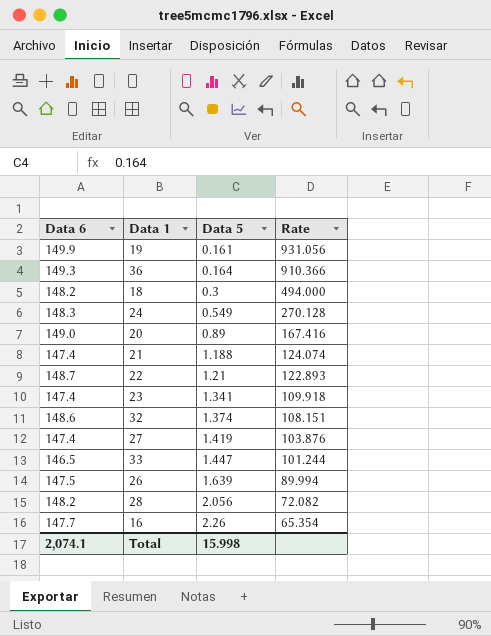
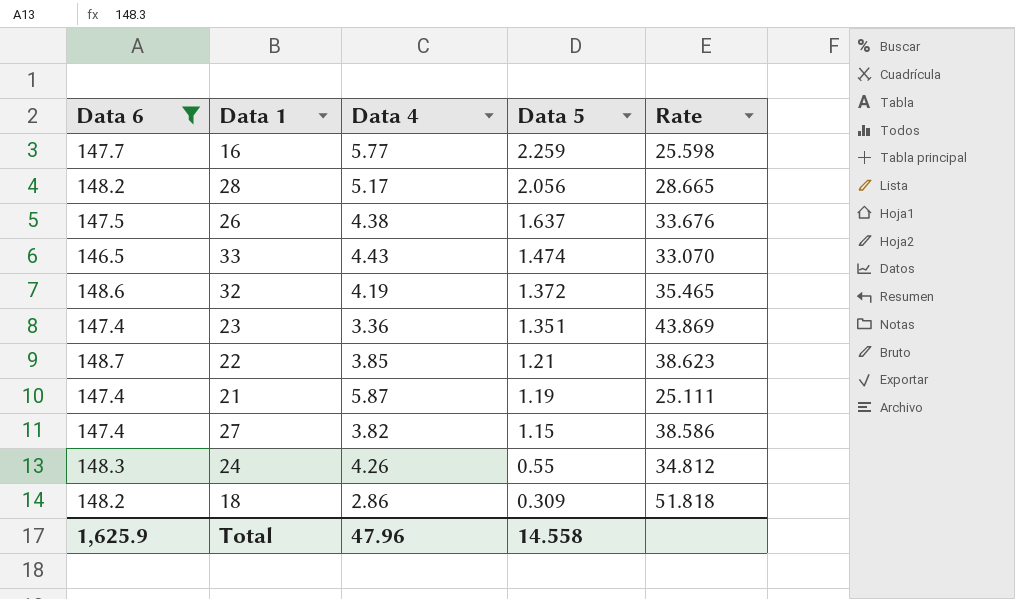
filter: none -> Data 6 <= 148.7
row order: Data 5 ascending -> Data 5 descending
column Data 4 | position: none -> 3
column Rate | formula: [Data 6] / [Data 5] -> [Data 6] / [Data 4]
16 | Data 5: 2.26 -> 2.259
26 | Data 5: 1.639 -> 1.637
33 | Data 5: 1.447 -> 1.474
32 | Data 5: 1.374 -> 1.372
23 | Data 5: 1.341 -> 1.351
21 | Data 5: 1.188 -> 1.19
27 | Data 5: 1.419 -> 1.15
24 | Data 5: 0.549 -> 0.55
18 | Data 5: 0.3 -> 0.309
Total | Data 6: 2,074.1 -> 1,625.9
Total | Data 5: 15.998 -> 14.558

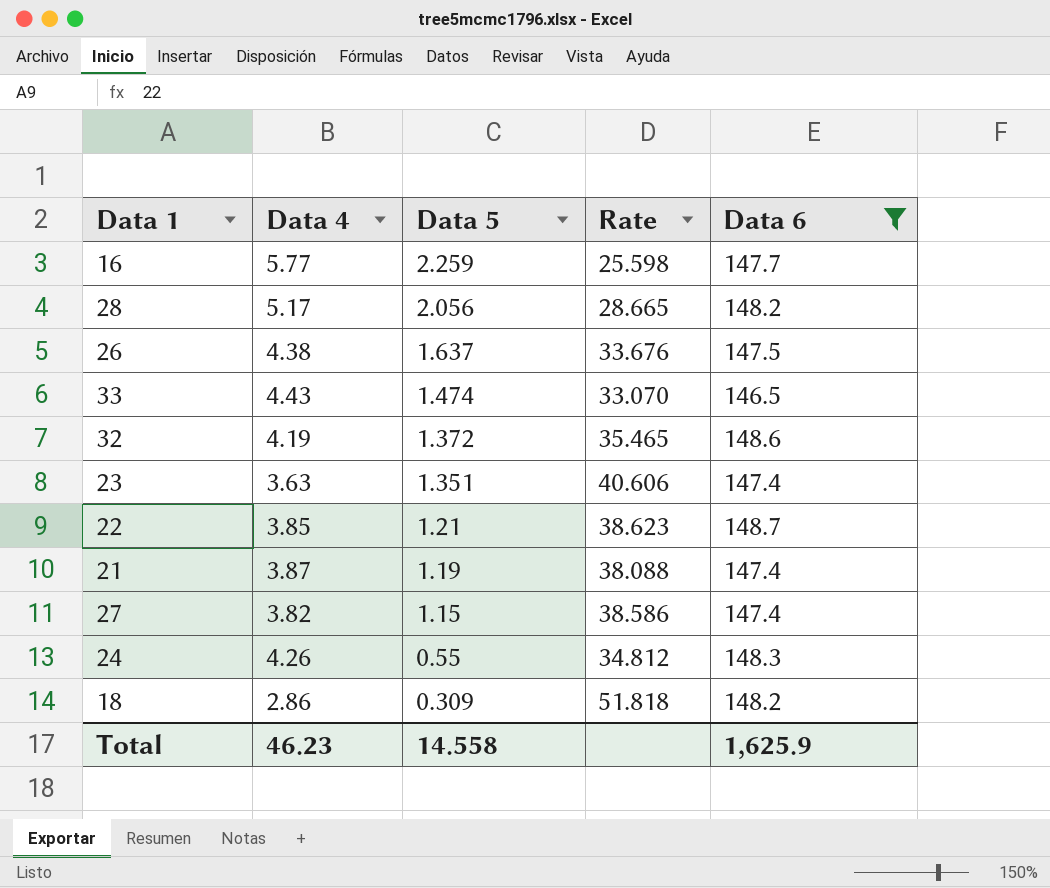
column Data 6 | position: 1 -> 5
23 | Data 4: 3.36 -> 3.63
23 | Rate: 43.869 -> 40.606
21 | Data 4: 5.87 -> 3.87
21 | Rate: 25.111 -> 38.088
Total | Data 4: 47.96 -> 46.23

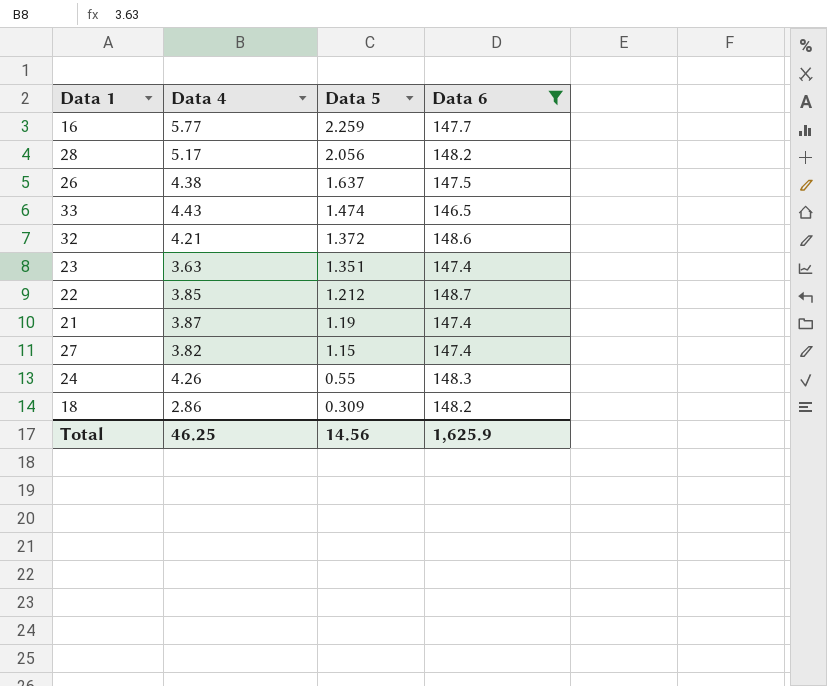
column Rate | formula: [Data 6] / [Data 4] -> none
32 | Data 4: 4.19 -> 4.21
22 | Data 5: 1.21 -> 1.212
Total | Data 4: 46.23 -> 46.25
Total | Data 5: 14.558 -> 14.56

